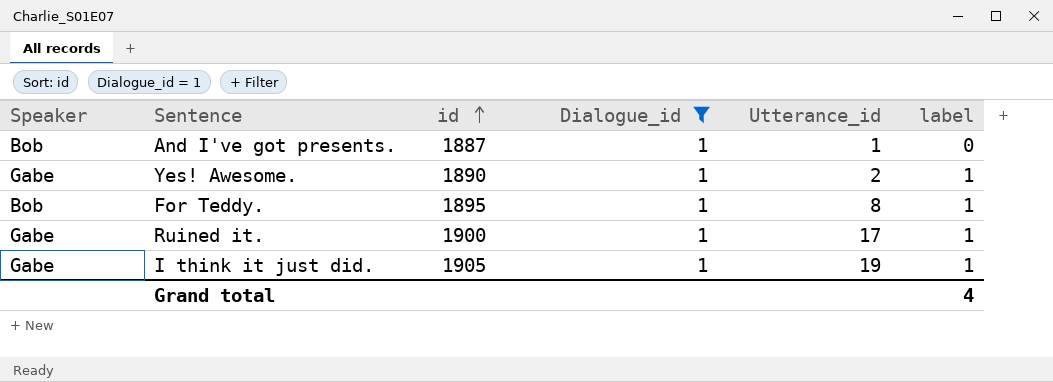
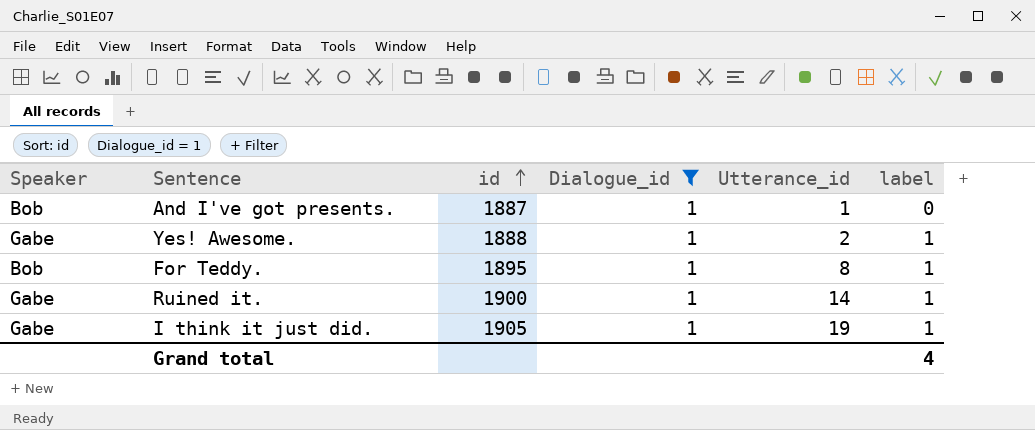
Yes! Awesome. | id: 1890 -> 1888
Ruined it. | Utterance_id: 17 -> 14

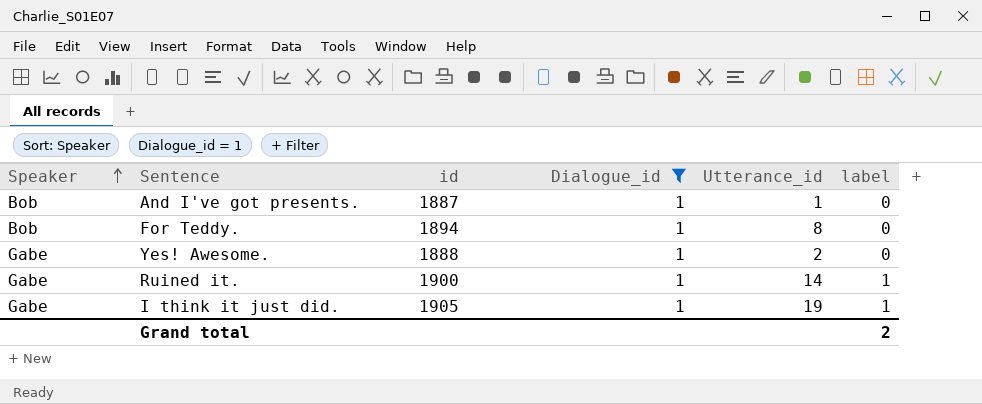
row order: id ascending -> Speaker ascending
For Teddy. | id: 1895 -> 1894
For Teddy. | label: 1 -> 0
Yes! Awesome. | label: 1 -> 0
Grand total | label: 4 -> 2

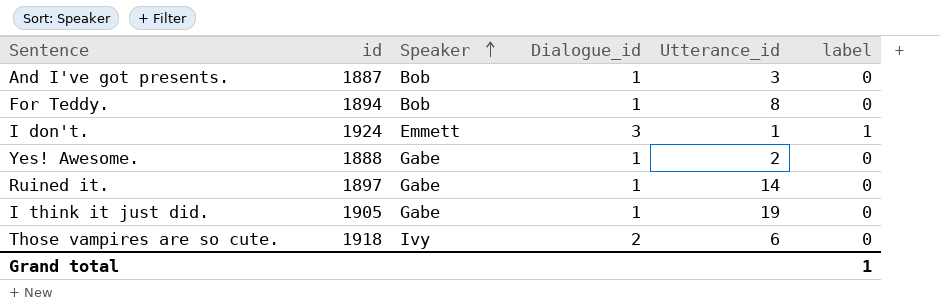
filter: Dialogue_id = 1 -> none
column Speaker | position: 1 -> 3
And I've got presents. | Utterance_id: 1 -> 3
Ruined it. | id: 1900 -> 1897
Ruined it. | label: 1 -> 0
I think it just did. | label: 1 -> 0
Grand total | label: 2 -> 1

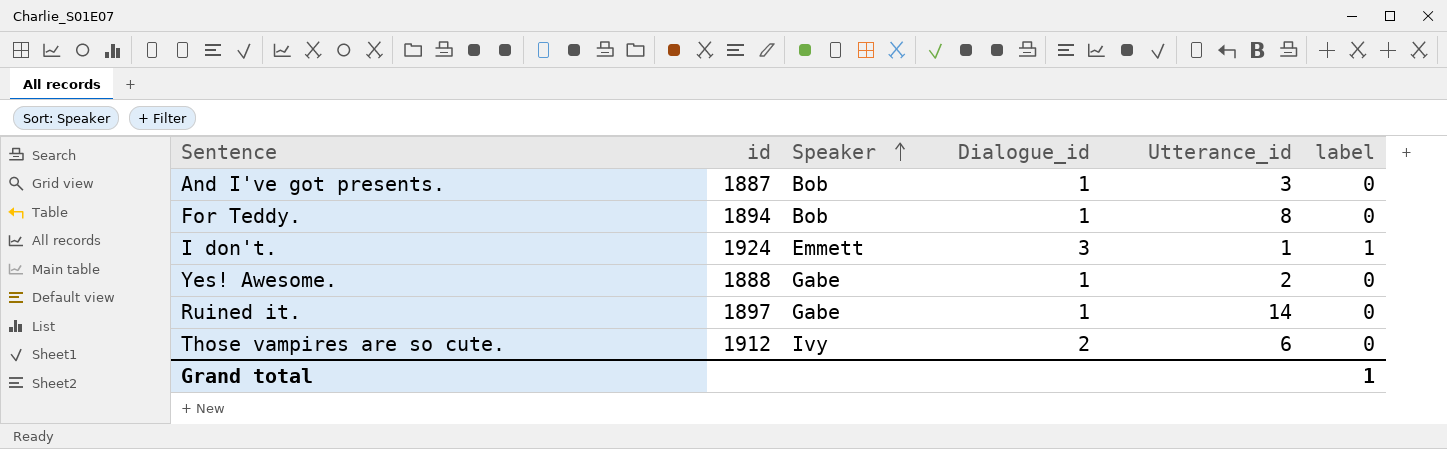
row I think it just did.: 1905 | Gabe | 1 | 19 | 0 -> none
Those vampires are so cute. | id: 1918 -> 1912

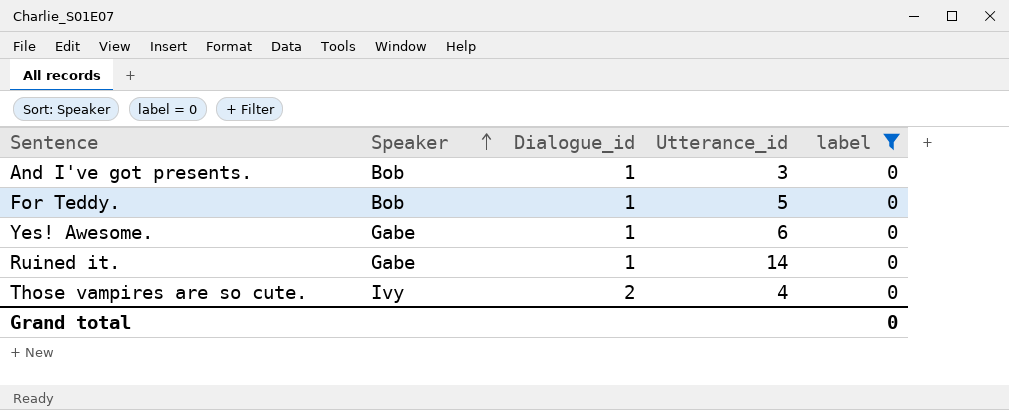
filter: none -> label = 0
column id | position: 2 -> none
For Teddy. | Utterance_id: 8 -> 5
Yes! Awesome. | Utterance_id: 2 -> 6
Those vampires are so cute. | Utterance_id: 6 -> 4
Grand total | label: 1 -> 0

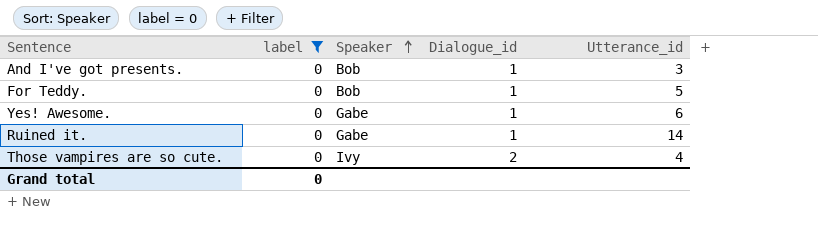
column label | position: 5 -> 2

